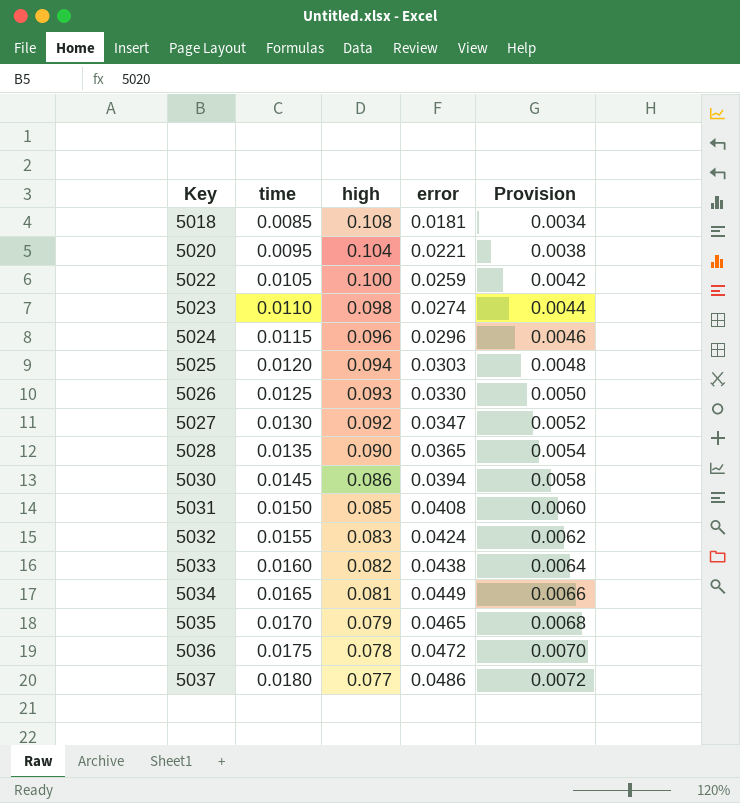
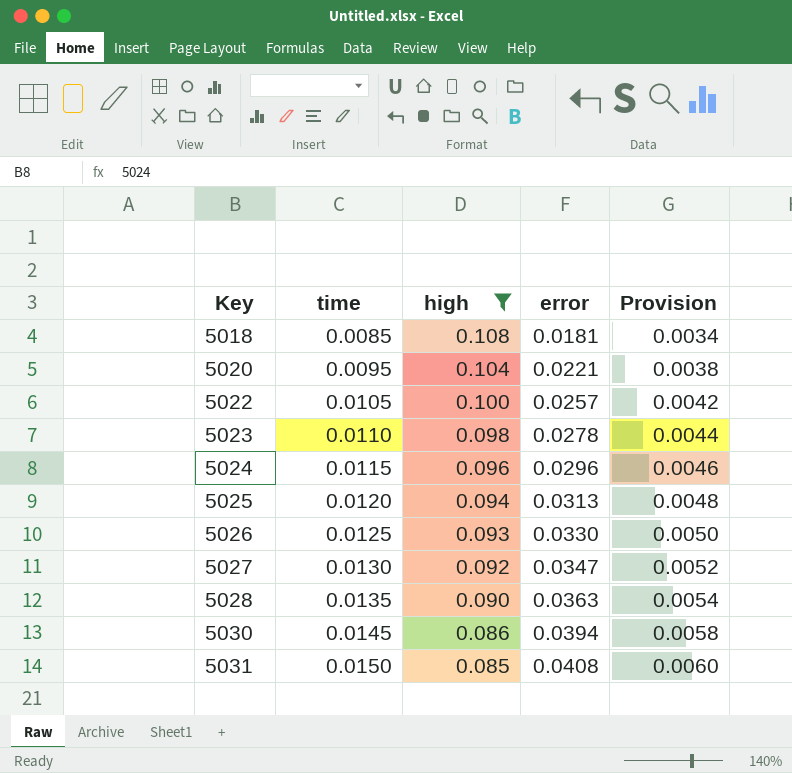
filter: none -> high >= 0.085
5022 | error: 0.0259 -> 0.0257
5023 | error: 0.0274 -> 0.0278
5025 | error: 0.0303 -> 0.0313
5028 | error: 0.0365 -> 0.0363

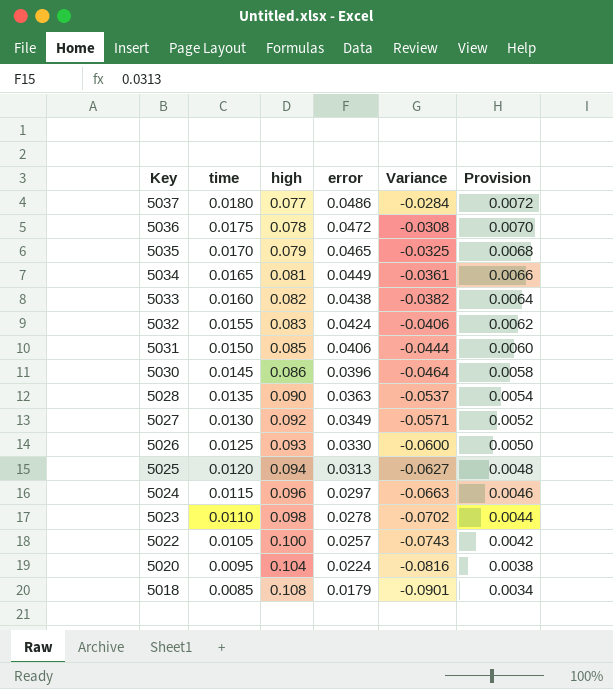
filter: high >= 0.085 -> none
row order: Key ascending -> Key descending
column Variance | formula: none -> [error] - [high]
5031 | error: 0.0408 -> 0.0406
5030 | error: 0.0394 -> 0.0396
5027 | error: 0.0347 -> 0.0349
5024 | error: 0.0296 -> 0.0297
5020 | error: 0.0221 -> 0.0224
5018 | error: 0.0181 -> 0.0179

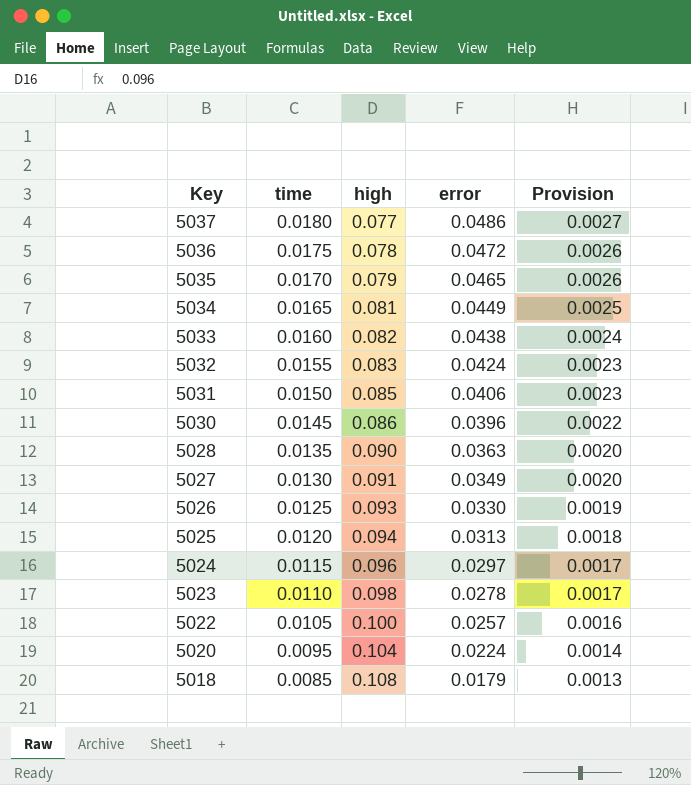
column Variance | formula: [error] - [high] -> none
column Provision | formula: [time] * 0.4 -> [time] * 0.15
5027 | high: 0.092 -> 0.091

